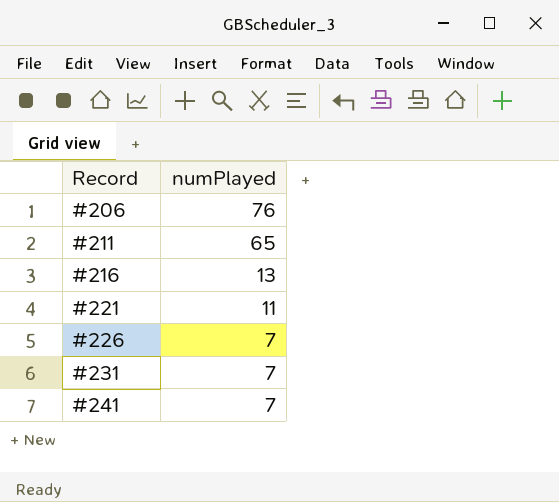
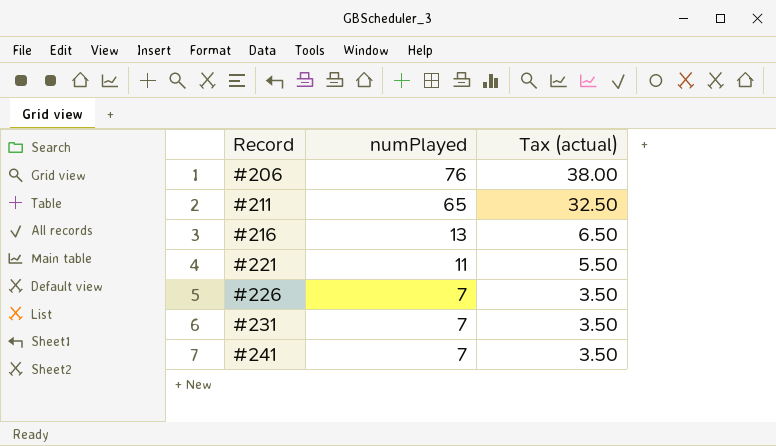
column Tax (actual) | formula: none -> [numPlayed] * 0.5

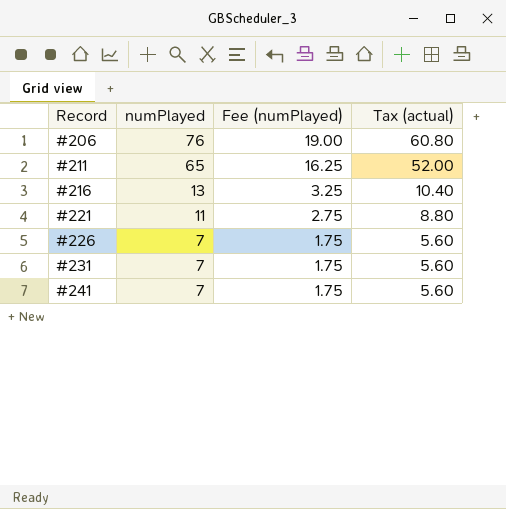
column Fee (numPlayed) | formula: none -> [numPlayed] * 0.25
column Tax (actual) | formula: [numPlayed] * 0.5 -> [numPlayed] * 0.8

